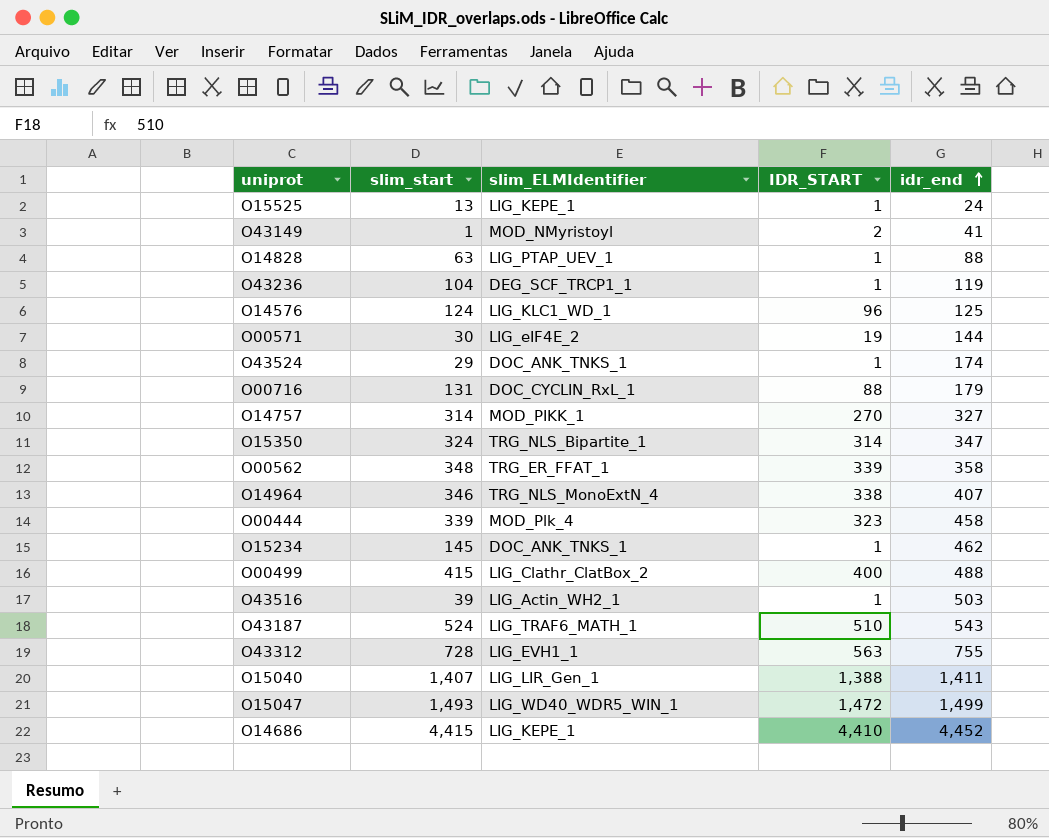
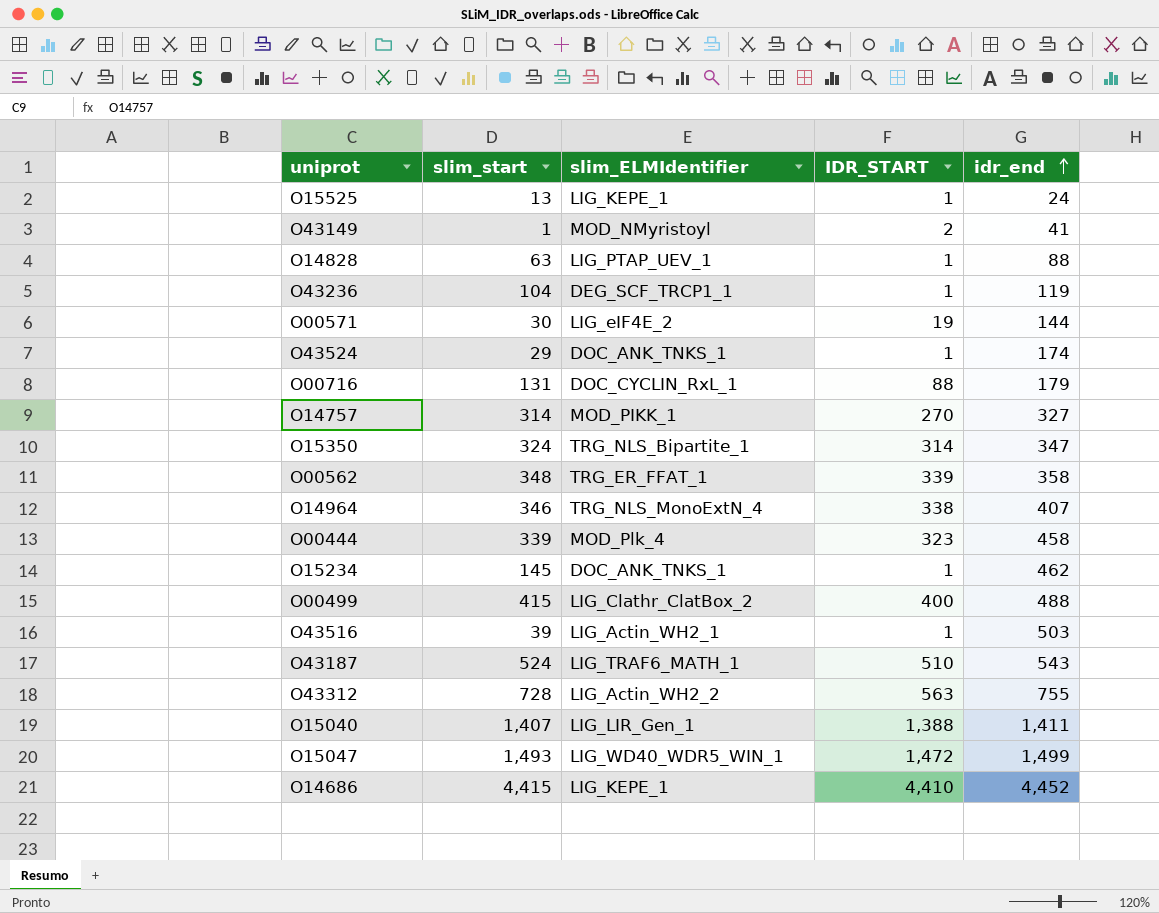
row O14576: 124 | LIG_KLC1_WD_1 | 96 | 125 -> none
O43312 | slim_ELMIdentifier: LIG_EVH1_1 -> LIG_Actin_WH2_2

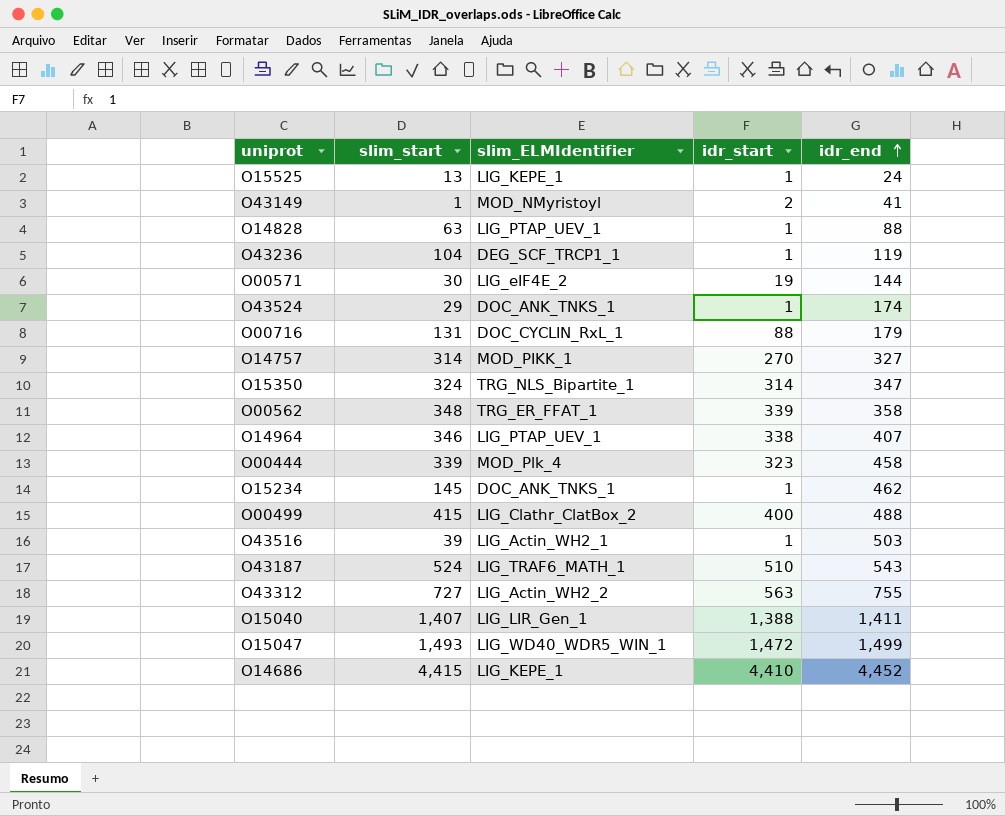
column name: IDR_START -> idr_start
O14964 | slim_ELMIdentifier: TRG_NLS_MonoExtN_4 -> LIG_PTAP_UEV_1
O43312 | slim_start: 728 -> 727

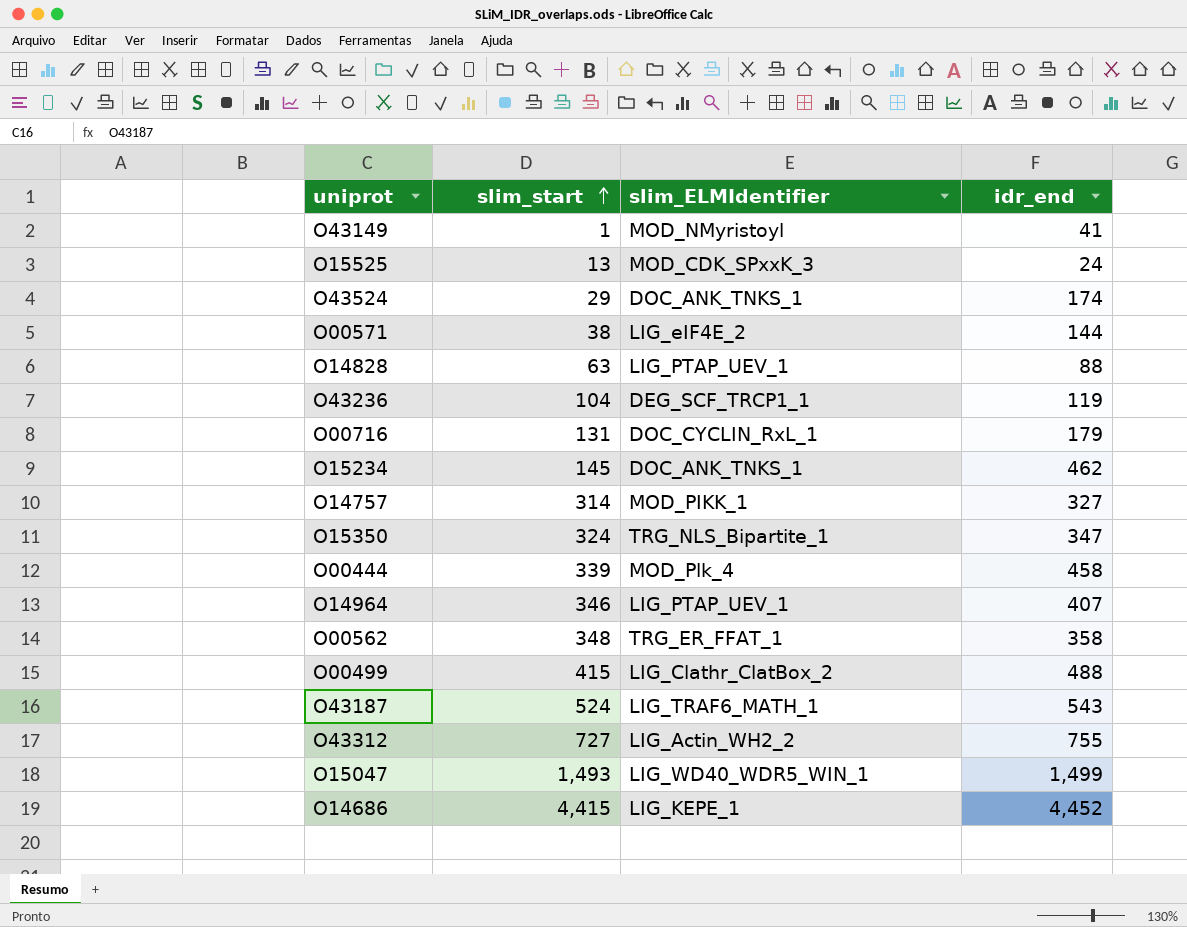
row order: idr_end ascending -> slim_start ascending
column idr_start | position: 4 -> none
row O43516: 39 | LIG_Actin_WH2_1 | 1 | 503 -> none
row O15040: 1,407 | LIG_LIR_Gen_1 | 1,388 | 1,411 -> none
O15525 | slim_ELMIdentifier: LIG_KEPE_1 -> MOD_CDK_SPxxK_3
O00571 | slim_start: 30 -> 38

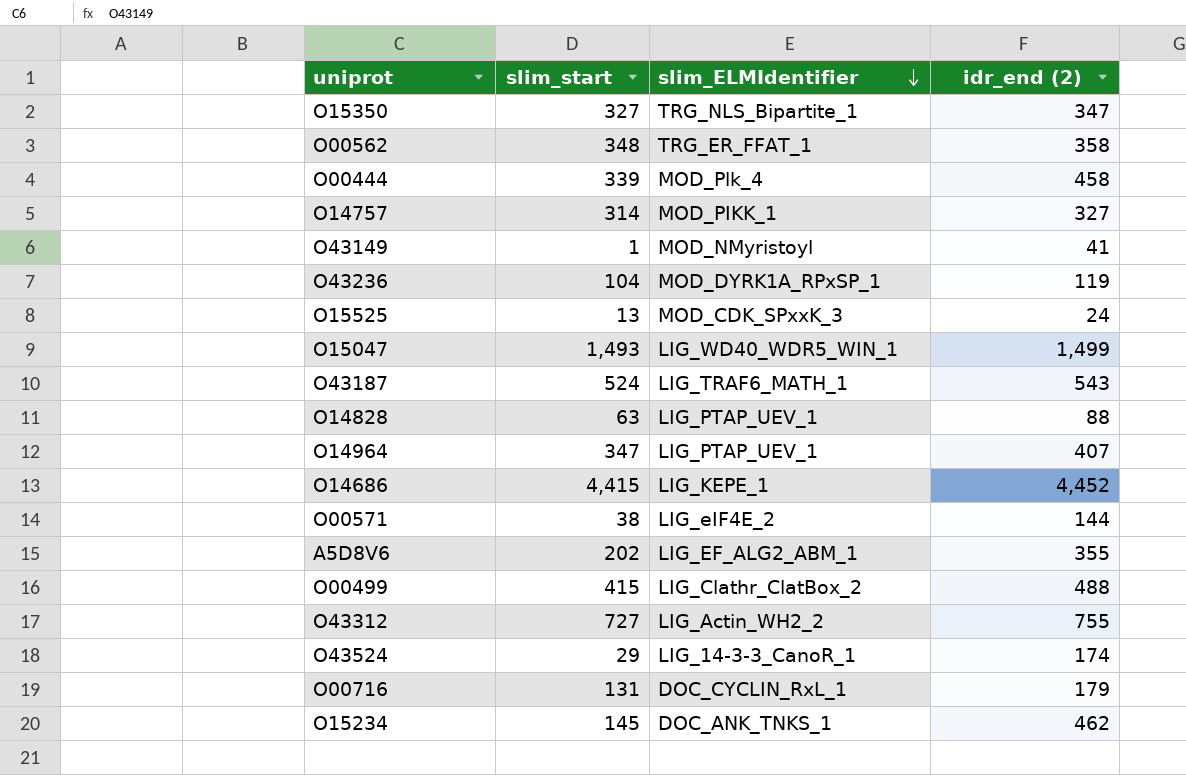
row order: slim_start ascending -> slim_ELMIdentifier descending
column name: idr_end -> idr_end (2)
O15350 | slim_start: 324 -> 327
O43236 | slim_ELMIdentifier: DEG_SCF_TRCP1_1 -> MOD_DYRK1A_RPxSP_1
O14964 | slim_start: 346 -> 347
row A5D8V6: none -> 202 | LIG_EF_ALG2_ABM_1 | 355
O43524 | slim_ELMIdentifier: DOC_ANK_TNKS_1 -> LIG_14-3-3_CanoR_1

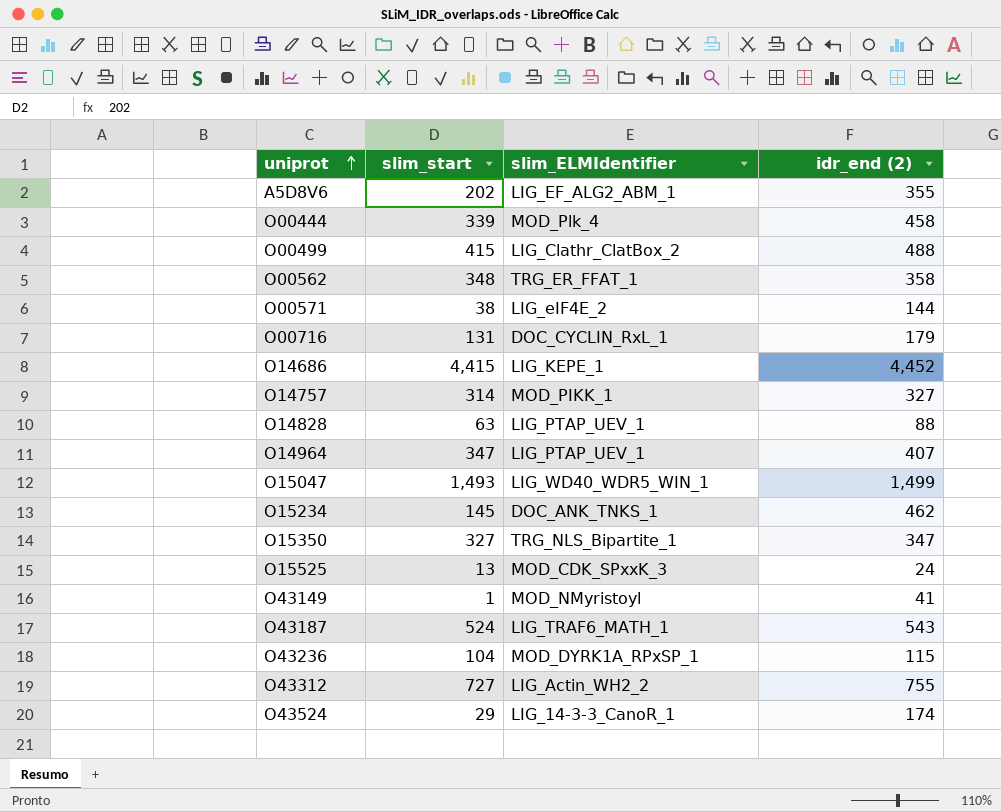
row order: slim_ELMIdentifier descending -> uniprot ascending
O43236 | idr_end (2): 119 -> 115

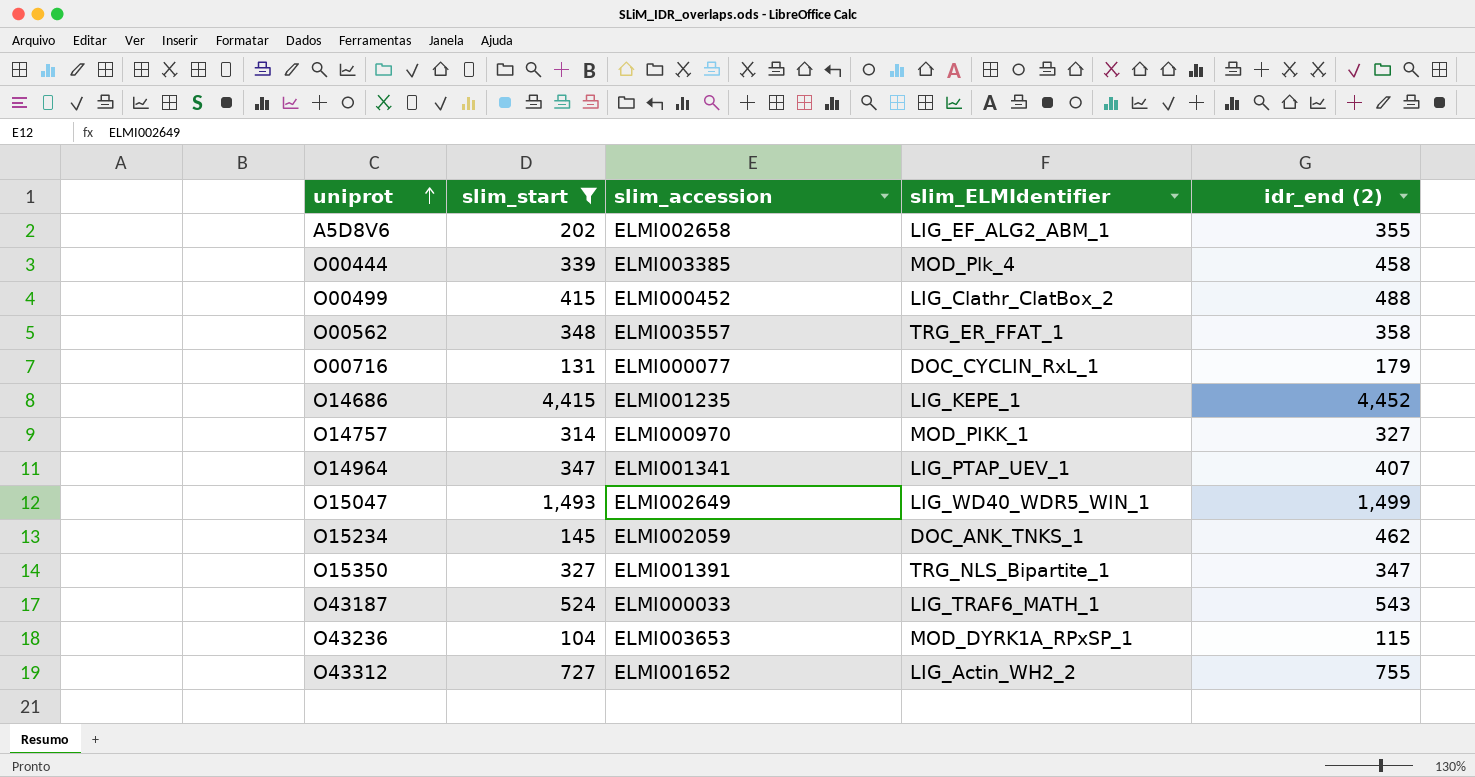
filter: none -> slim_start >= 104
column slim_accession | position: none -> 3

